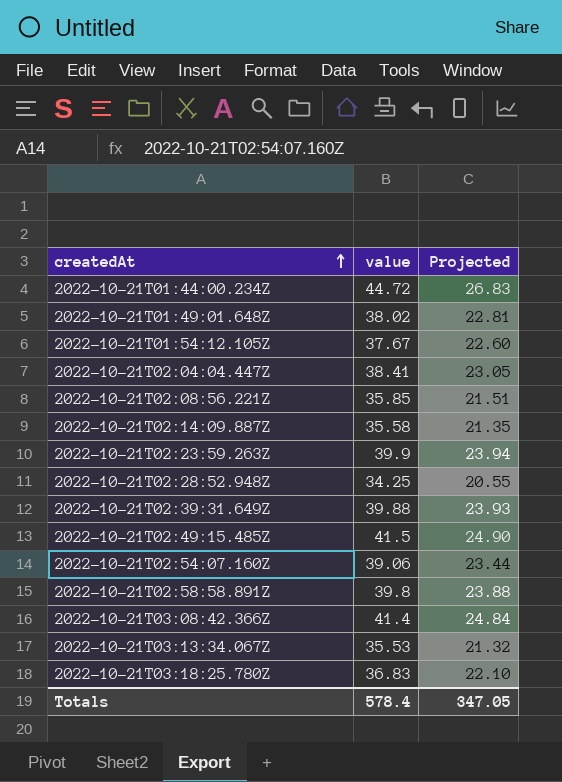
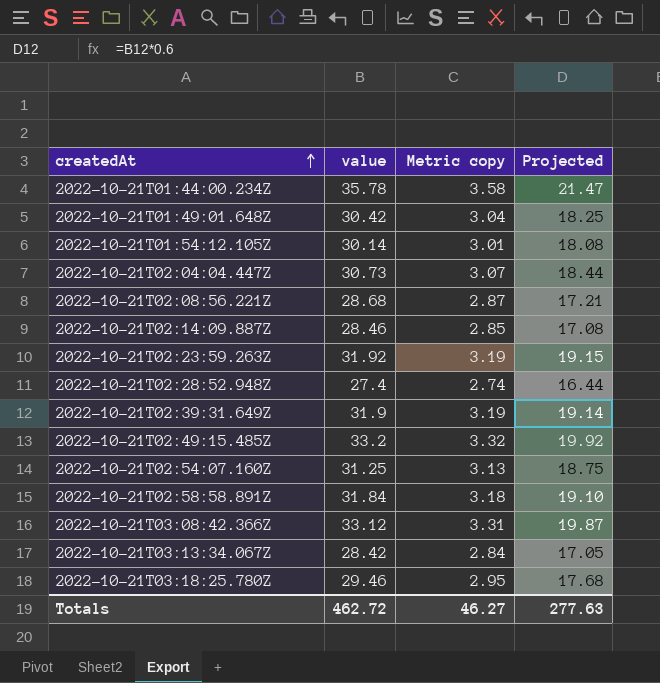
column Metric copy | formula: none -> [value] * 0.1
2022-10-21T01:44:00.234Z | value: 44.72 -> 35.78
2022-10-21T01:44:00.234Z | Projected: 26.83 -> 21.47
2022-10-21T01:49:01.648Z | value: 38.02 -> 30.42
2022-10-21T01:49:01.648Z | Projected: 22.81 -> 18.25
2022-10-21T01:54:12.105Z | value: 37.67 -> 30.14
2022-10-21T01:54:12.105Z | Projected: 22.60 -> 18.08
2022-10-21T02:04:04.447Z | value: 38.41 -> 30.73
2022-10-21T02:04:04.447Z | Projected: 23.05 -> 18.44
2022-10-21T02:08:56.221Z | value: 35.85 -> 28.68
2022-10-21T02:08:56.221Z | Projected: 21.51 -> 17.21
2022-10-21T02:14:09.887Z | value: 35.58 -> 28.46
2022-10-21T02:14:09.887Z | Projected: 21.35 -> 17.08
2022-10-21T02:23:59.263Z | value: 39.9 -> 31.92
2022-10-21T02:23:59.263Z | Projected: 23.94 -> 19.15
2022-10-21T02:28:52.948Z | value: 34.25 -> 27.4
2022-10-21T02:28:52.948Z | Projected: 20.55 -> 16.44
2022-10-21T02:39:31.649Z | value: 39.88 -> 31.9
2022-10-21T02:39:31.649Z | Projected: 23.93 -> 19.14
2022-10-21T02:49:15.485Z | value: 41.5 -> 33.2
2022-10-21T02:49:15.485Z | Projected: 24.90 -> 19.92
2022-10-21T02:54:07.160Z | value: 39.06 -> 31.25
2022-10-21T02:54:07.160Z | Projected: 23.44 -> 18.75
2022-10-21T02:58:58.891Z | value: 39.8 -> 31.84
2022-10-21T02:58:58.891Z | Projected: 23.88 -> 19.10
2022-10-21T03:08:42.366Z | value: 41.4 -> 33.12
2022-10-21T03:08:42.366Z | Projected: 24.84 -> 19.87
2022-10-21T03:13:34.067Z | value: 35.53 -> 28.42
2022-10-21T03:13:34.067Z | Projected: 21.32 -> 17.05
2022-10-21T03:18:25.780Z | value: 36.83 -> 29.46
2022-10-21T03:18:25.780Z | Projected: 22.10 -> 17.68
Totals | value: 578.4 -> 462.72
Totals | Projected: 347.05 -> 277.63

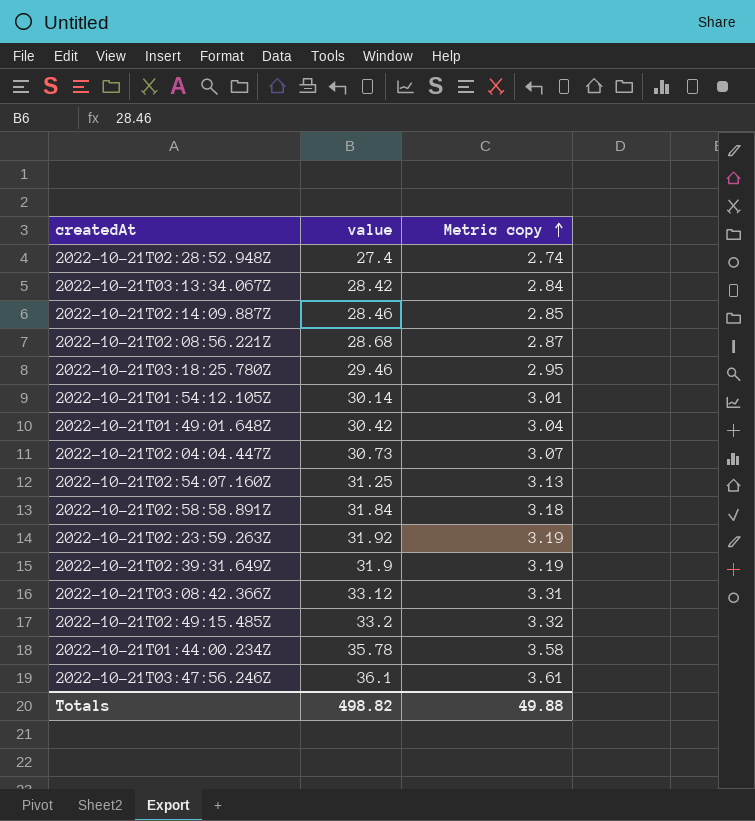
row order: createdAt ascending -> Metric copy ascending
column Projected | formula: [value] * 0.6 -> none
row 2022-10-21T03:47:56.246Z: none -> 36.1 | 3.61
Totals | value: 462.72 -> 498.82
Totals | Metric copy: 46.27 -> 49.88

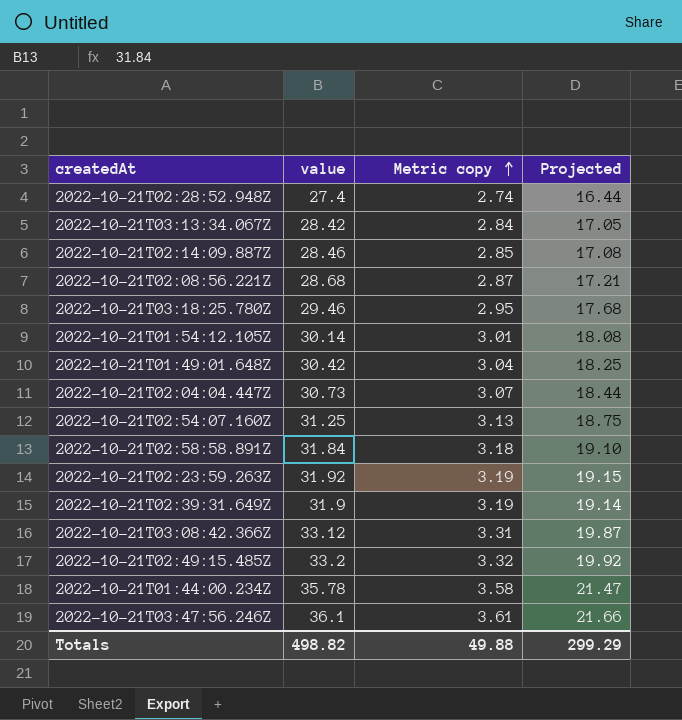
column Projected | formula: none -> [value] * 0.6

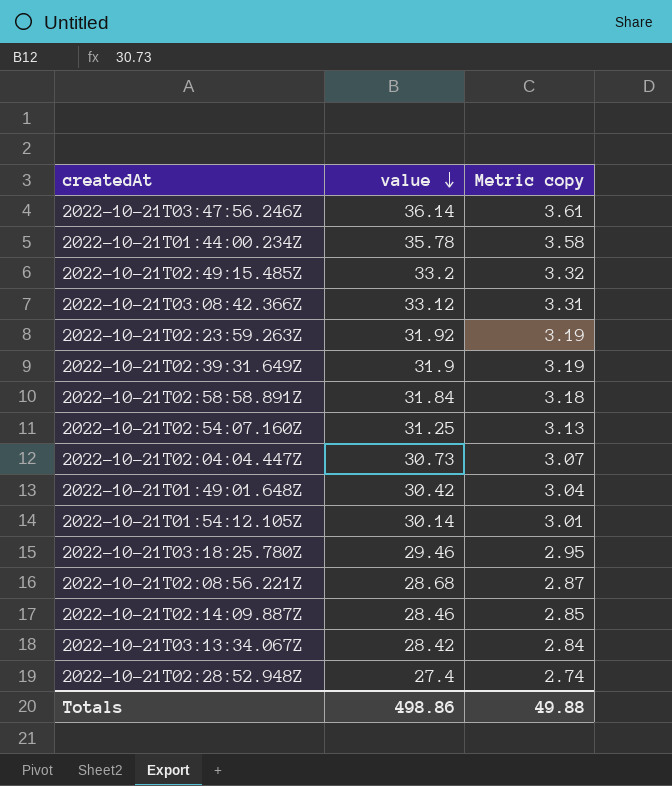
row order: Metric copy ascending -> value descending
column Projected | formula: [value] * 0.6 -> none
2022-10-21T03:47:56.246Z | value: 36.1 -> 36.14
Totals | value: 498.82 -> 498.86

